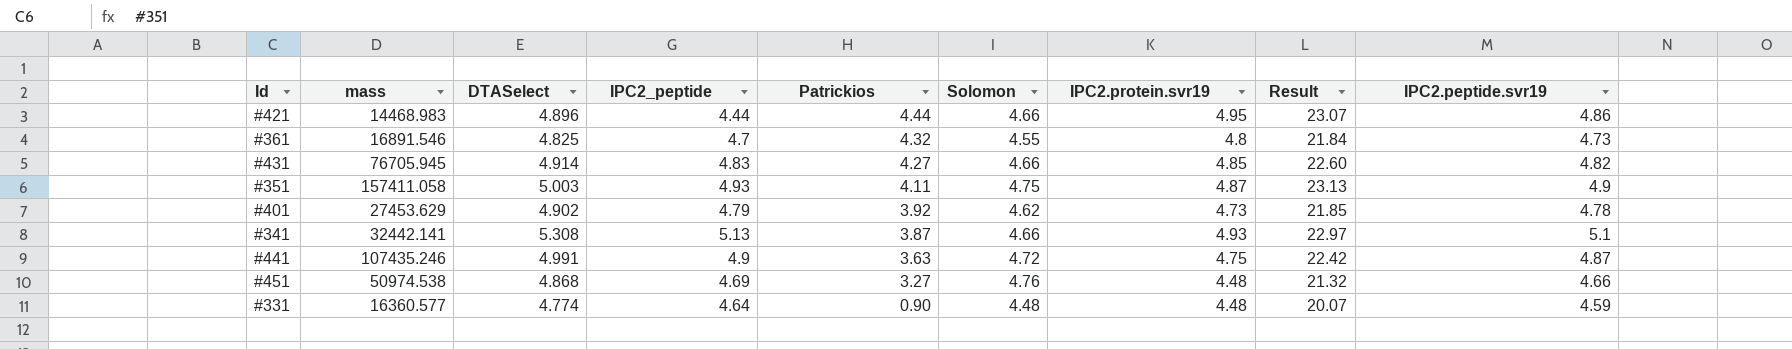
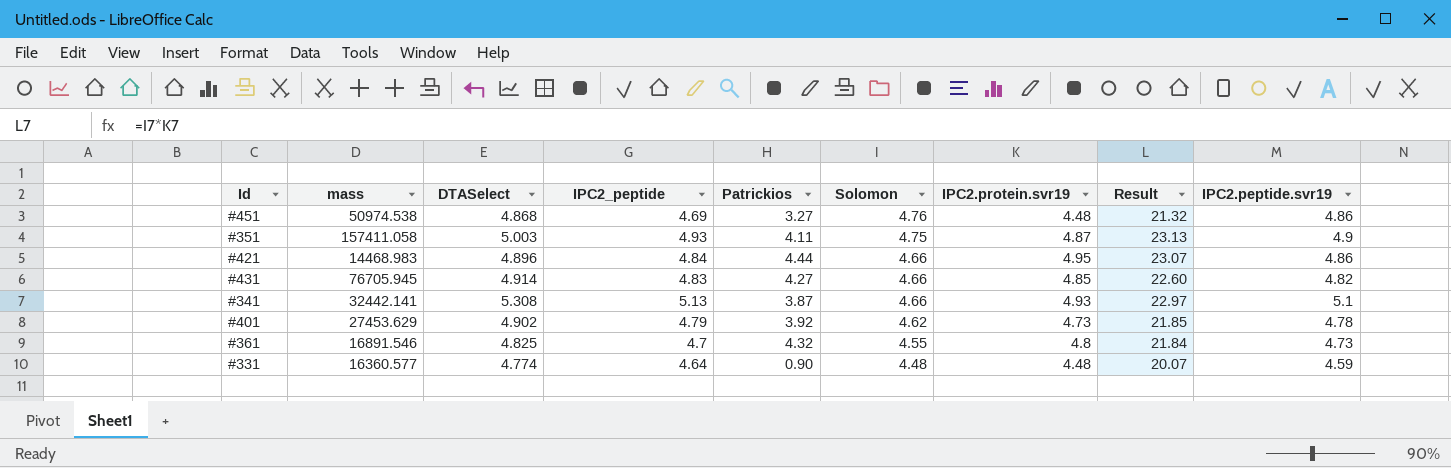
row order: Patrickios descending -> Solomon descending
row #441: 107435.246 | 4.991 | 4.9 | 3.63 | 4.72 | 4.75 | 22.42 | 4.87 -> none
#451 | IPC2.peptide.svr19: 4.66 -> 4.86
#421 | IPC2_peptide: 4.44 -> 4.84

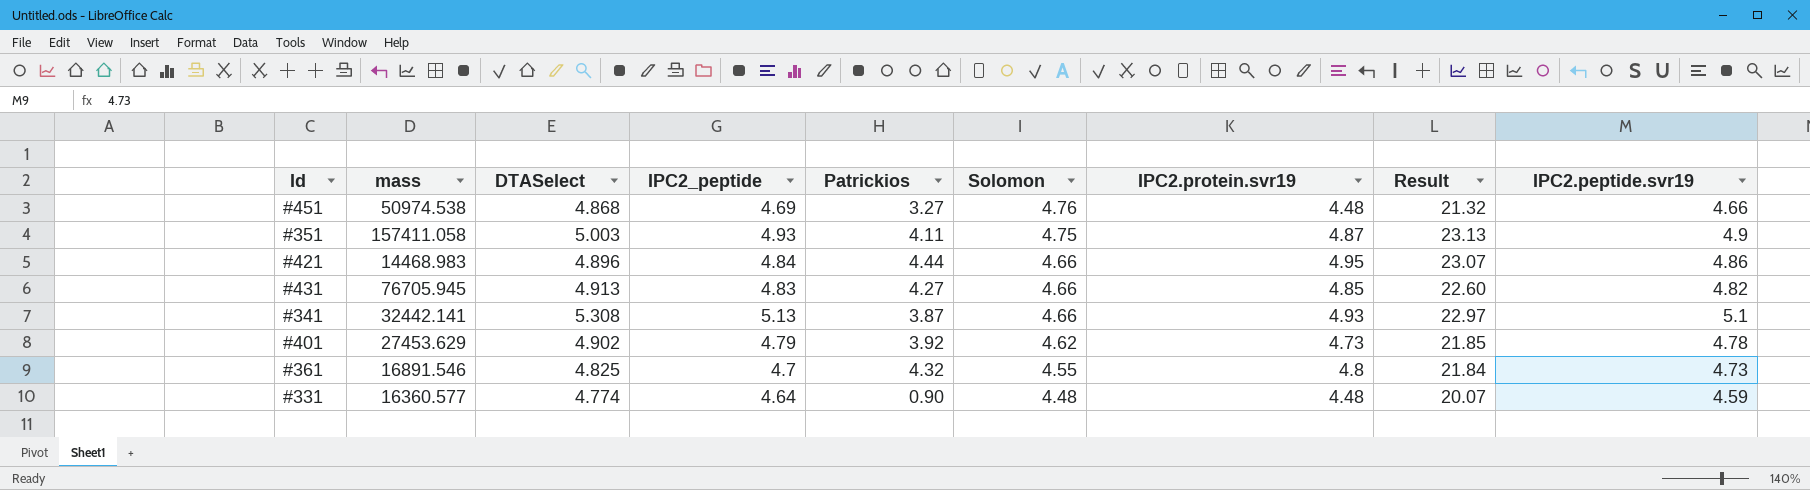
#451 | IPC2.peptide.svr19: 4.86 -> 4.66
#431 | DTASelect: 4.914 -> 4.913

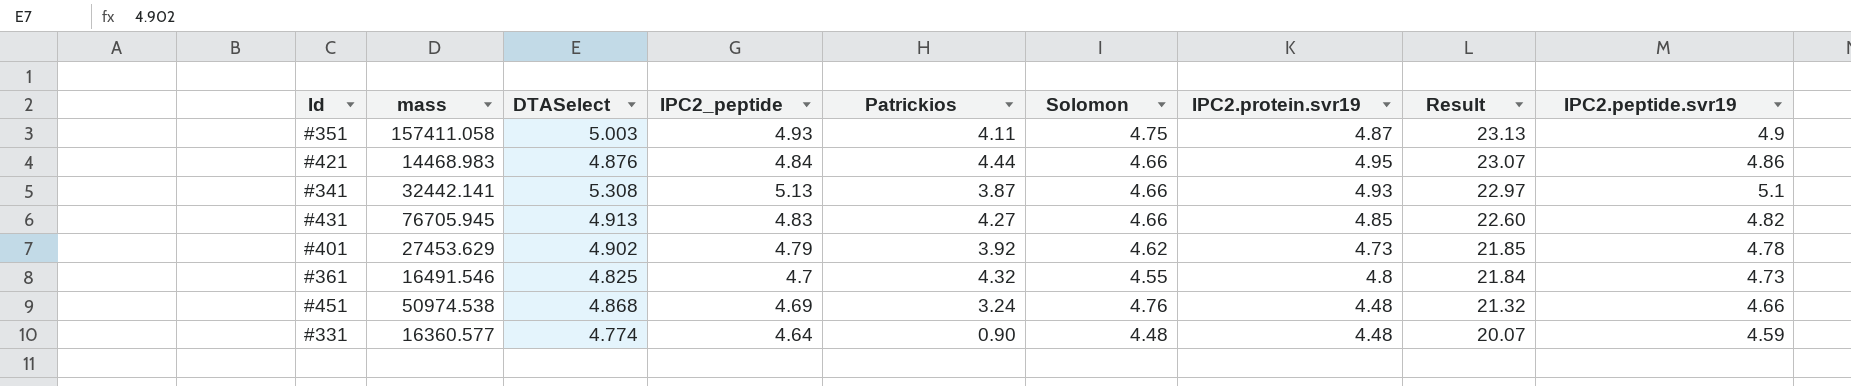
row order: Solomon descending -> Result descending
#421 | DTASelect: 4.896 -> 4.876
#361 | mass: 16891.546 -> 16491.546
#451 | Patrickios: 3.27 -> 3.24

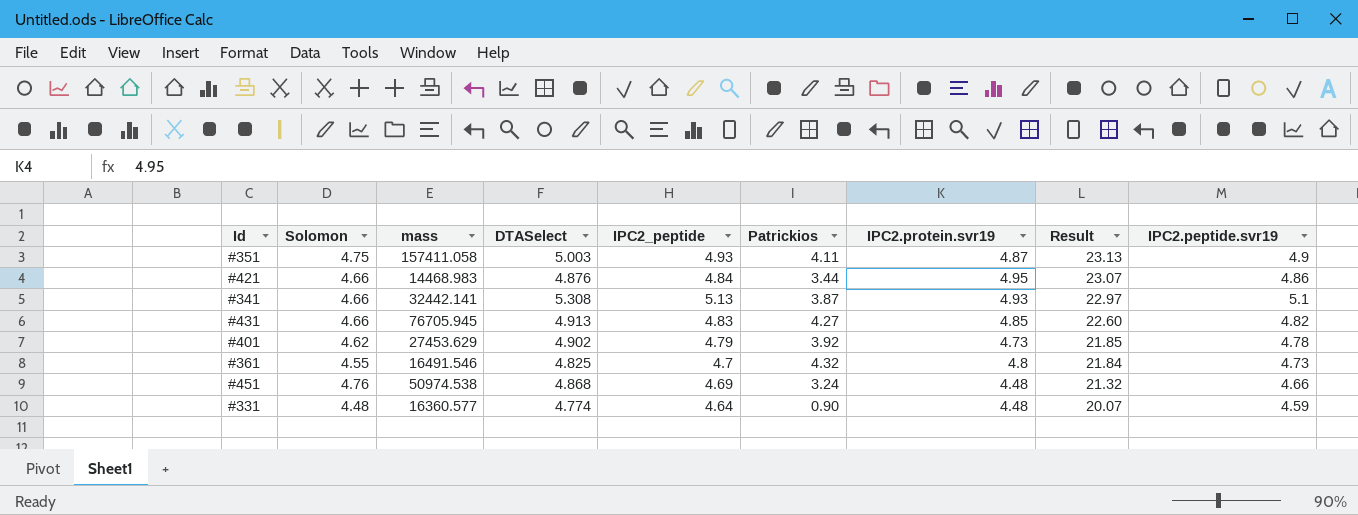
column Solomon | position: 6 -> 2
#421 | Patrickios: 4.44 -> 3.44

